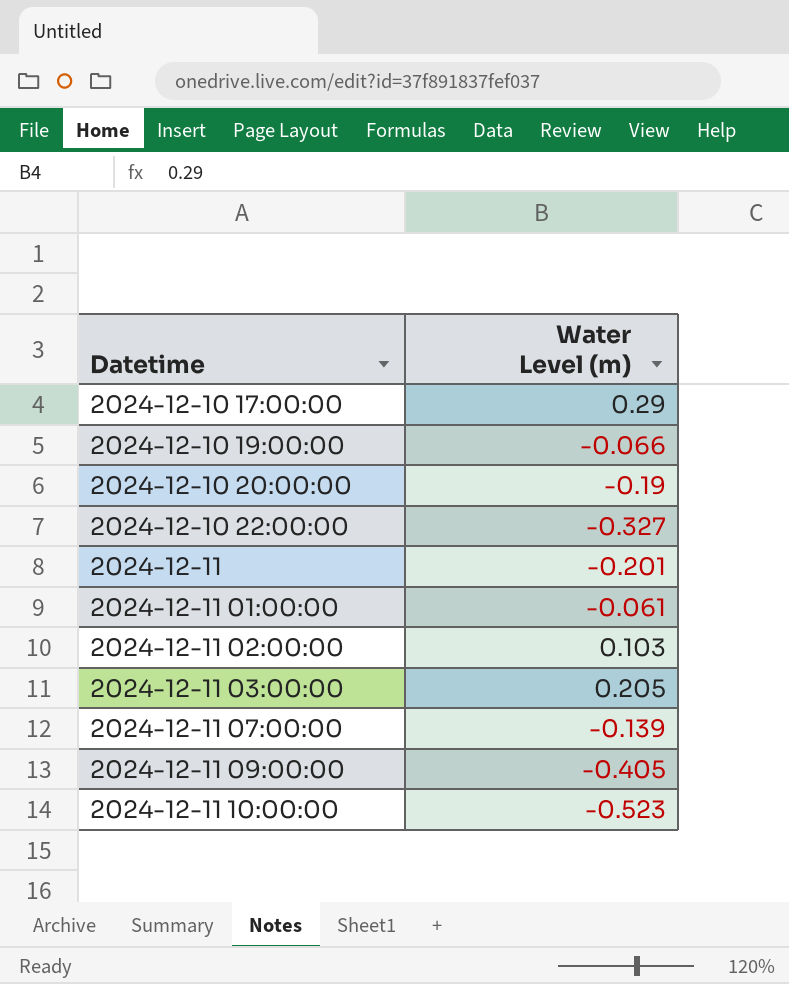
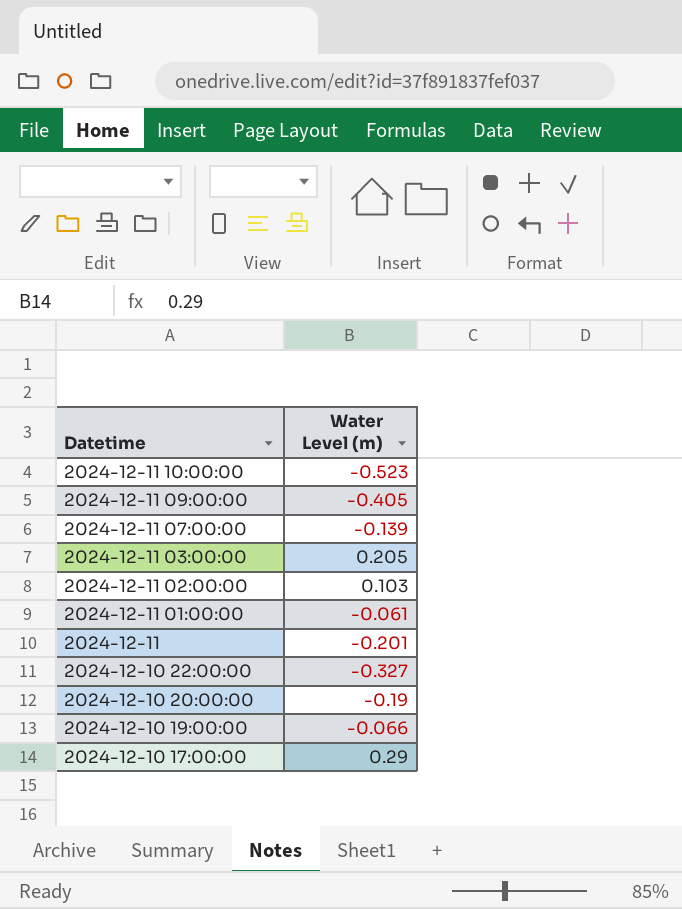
row order: Datetime ascending -> Datetime descending

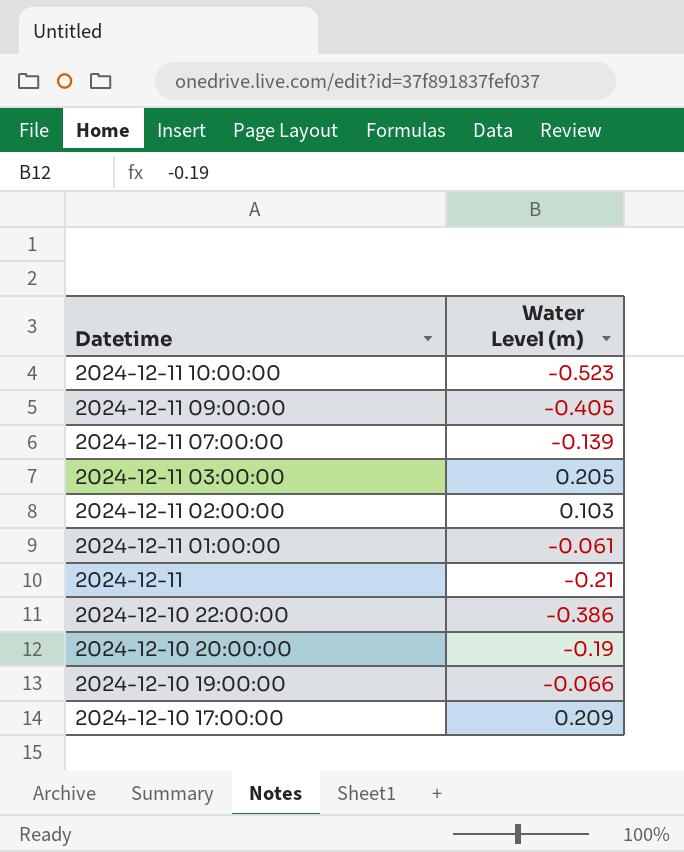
2024-12-11 | Water Level (m): -0.201 -> -0.21
2024-12-10 22:00:00 | Water Level (m): -0.327 -> -0.386
2024-12-10 17:00:00 | Water Level (m): 0.29 -> 0.209

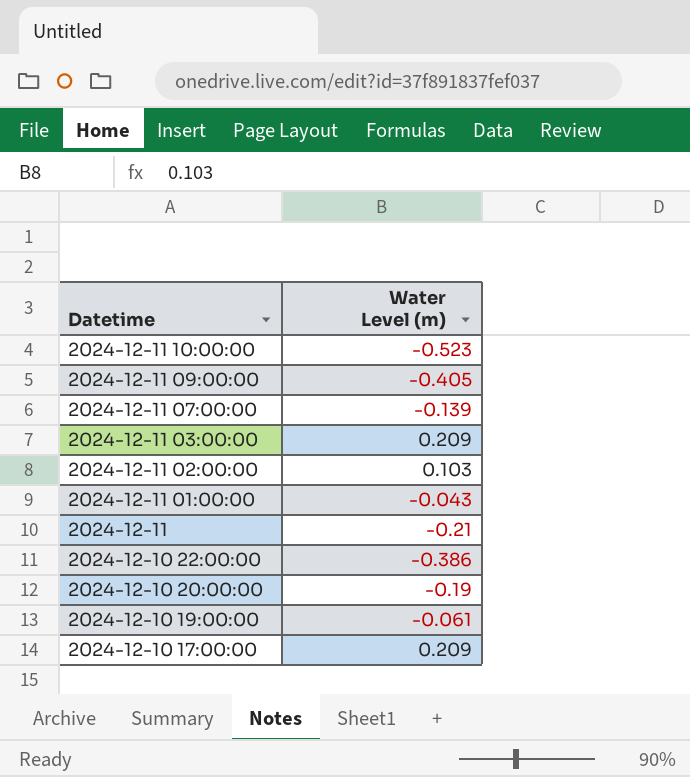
2024-12-11 03:00:00 | Water Level (m): 0.205 -> 0.209
2024-12-11 01:00:00 | Water Level (m): -0.061 -> -0.043
2024-12-10 19:00:00 | Water Level (m): -0.066 -> -0.061

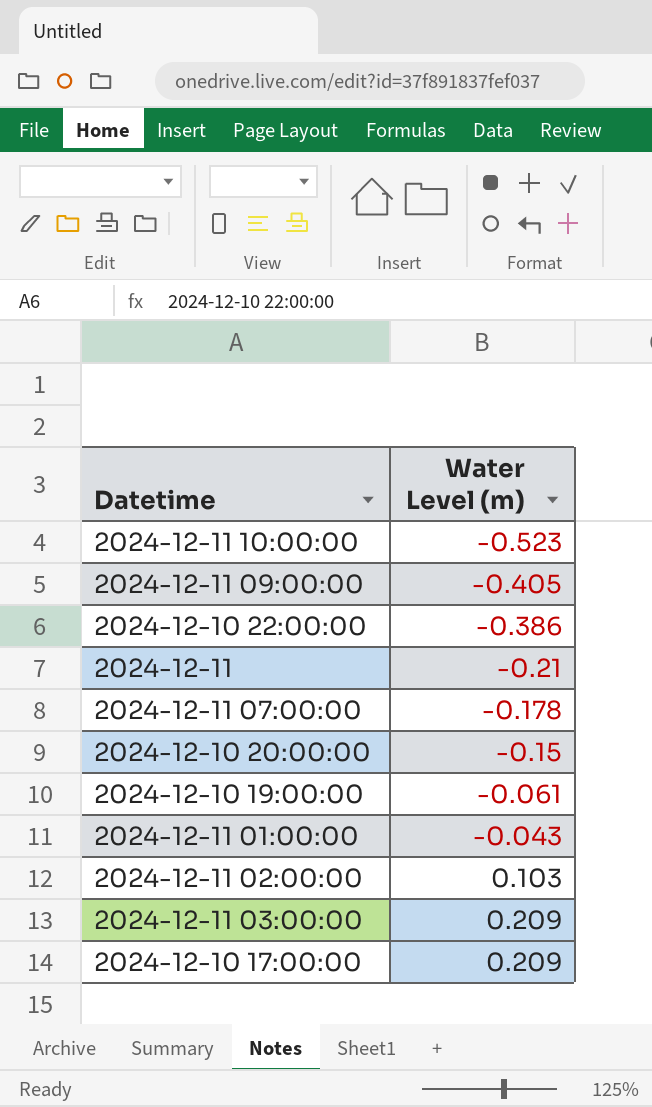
row order: Datetime descending -> Water Level (m) ascending
2024-12-11 07:00:00 | Water Level (m): -0.139 -> -0.178
2024-12-10 20:00:00 | Water Level (m): -0.19 -> -0.15

